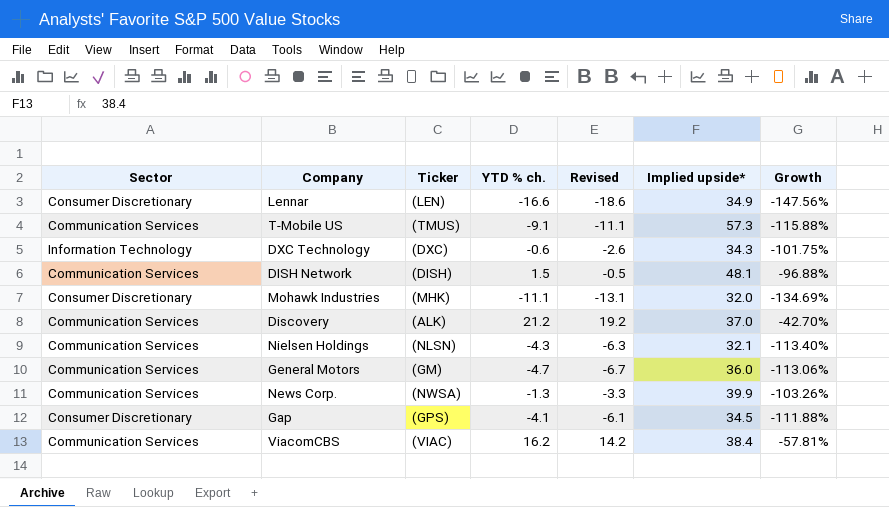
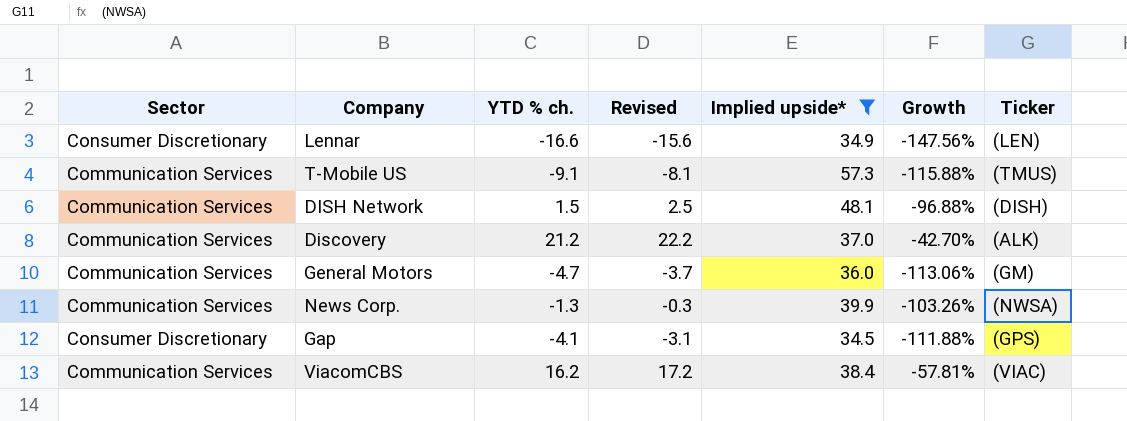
filter: none -> Implied upside* >= 34.5
column Revised | formula: [YTD % ch.] - 2 -> [YTD % ch.] + 1
column Ticker | position: 3 -> 7

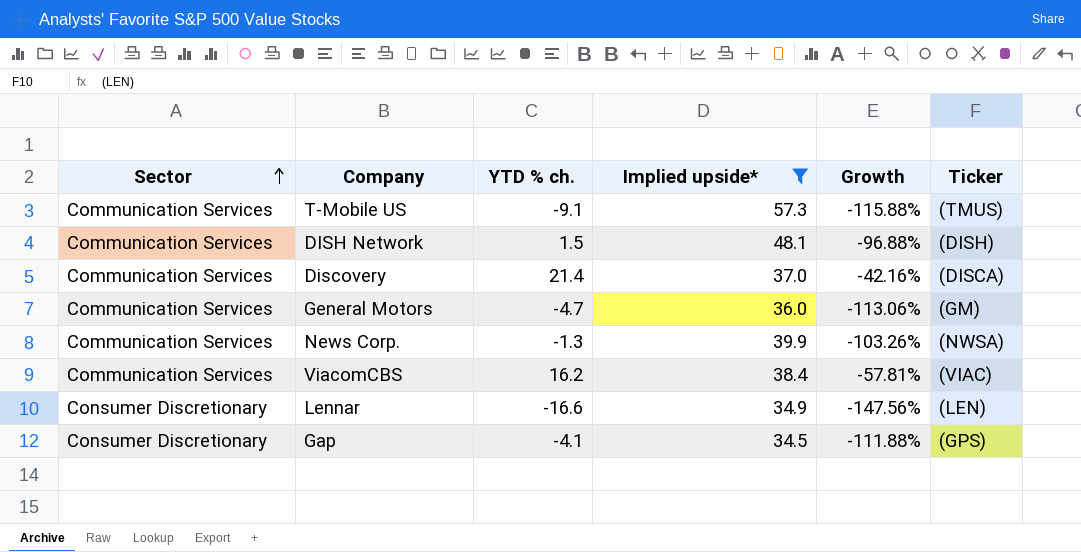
row order: none -> Sector ascending
column Revised | formula: [YTD % ch.] + 1 -> none
Discovery | YTD % ch.: 21.2 -> 21.4
Discovery | Growth: -42.70% -> -42.16%
Discovery | Ticker: (ALK) -> (DISCA)

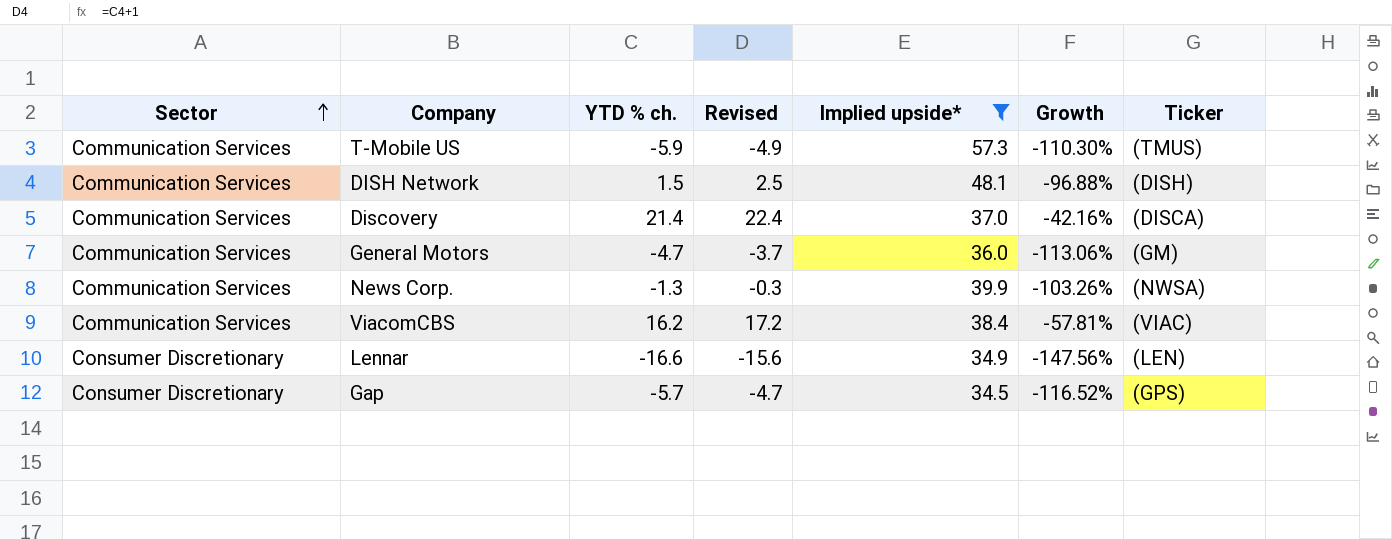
column Revised | formula: none -> [YTD % ch.] + 1
T-Mobile US | YTD % ch.: -9.1 -> -5.9
T-Mobile US | Growth: -115.88% -> -110.30%
Gap | YTD % ch.: -4.1 -> -5.7
Gap | Growth: -111.88% -> -116.52%

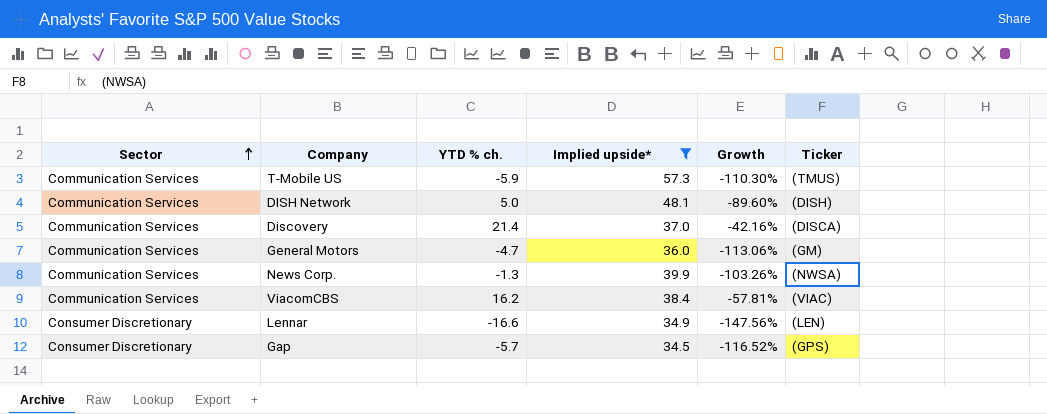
column Revised | formula: [YTD % ch.] + 1 -> none
DISH Network | YTD % ch.: 1.5 -> 5.0
DISH Network | Growth: -96.88% -> -89.60%

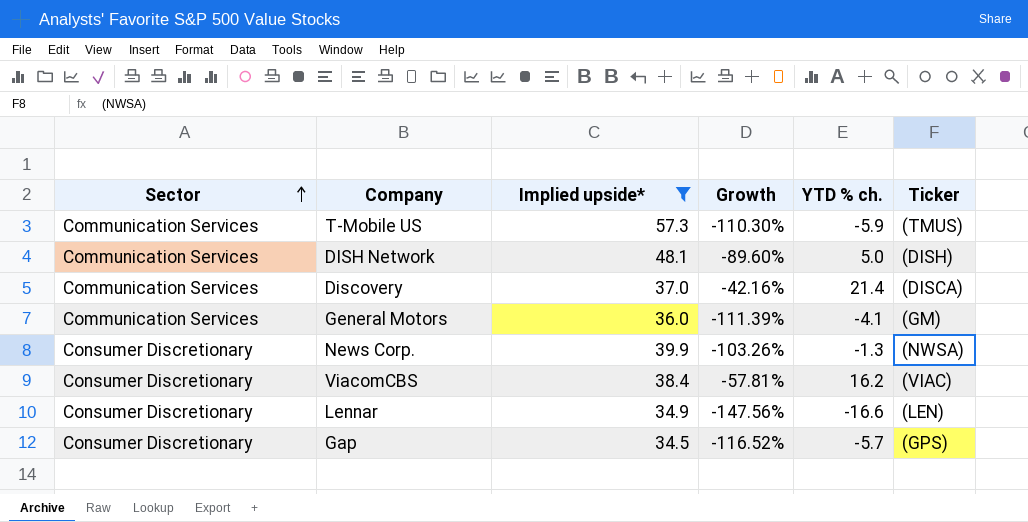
column YTD % ch. | position: 3 -> 5
General Motors | Growth: -113.06% -> -111.39%
General Motors | YTD % ch.: -4.7 -> -4.1
News Corp. | Sector: Communication Services -> Consumer Discretionary
ViacomCBS | Sector: Communication Services -> Consumer Discretionary

